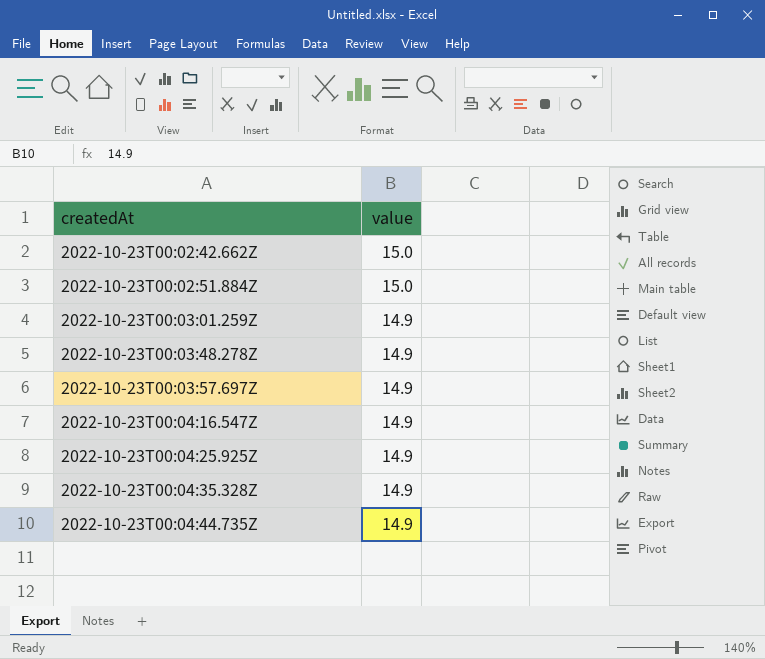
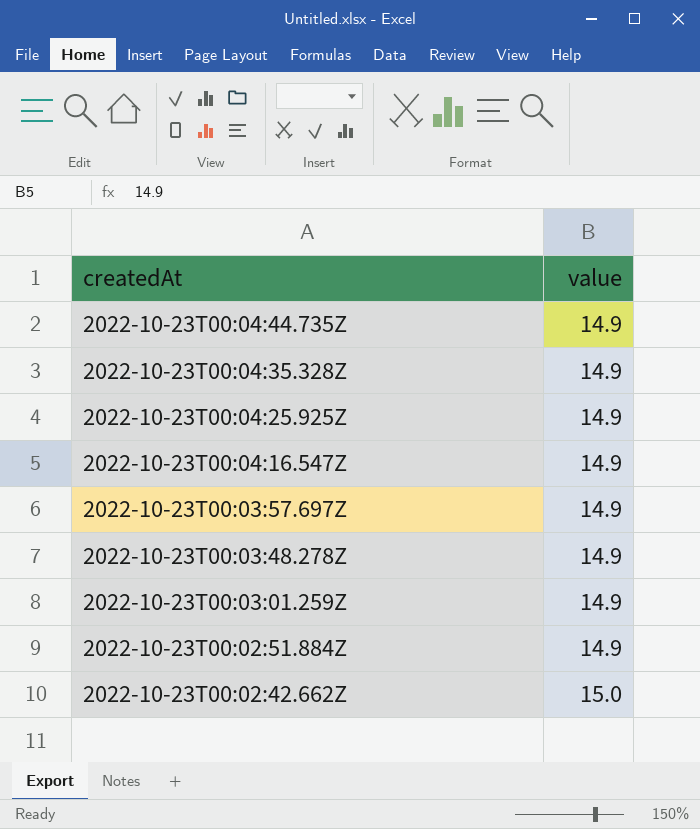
row order: createdAt ascending -> createdAt descending
2022-10-23T00:02:51.884Z | value: 15.0 -> 14.9

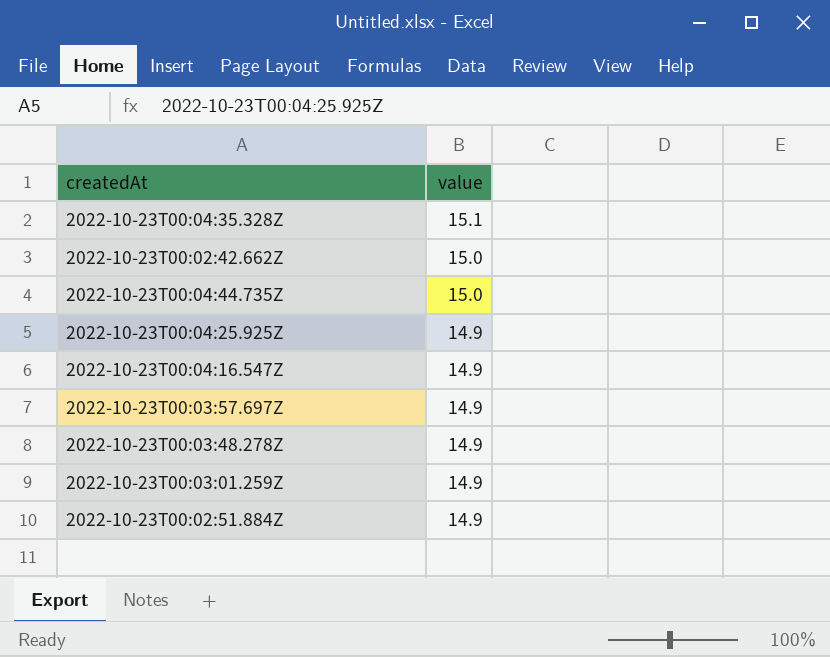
row order: createdAt descending -> value descending
2022-10-23T00:04:35.328Z | value: 14.9 -> 15.1
2022-10-23T00:04:44.735Z | value: 14.9 -> 15.0

